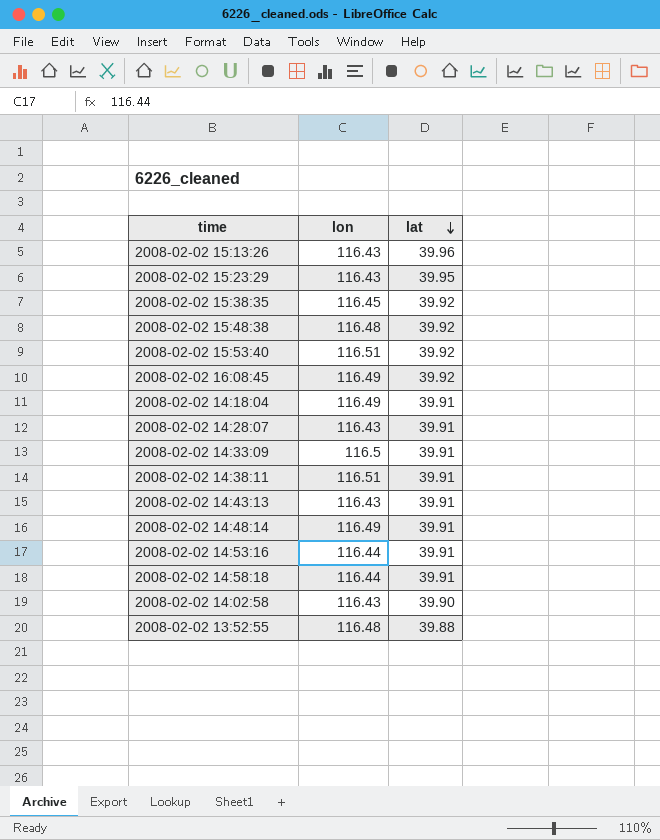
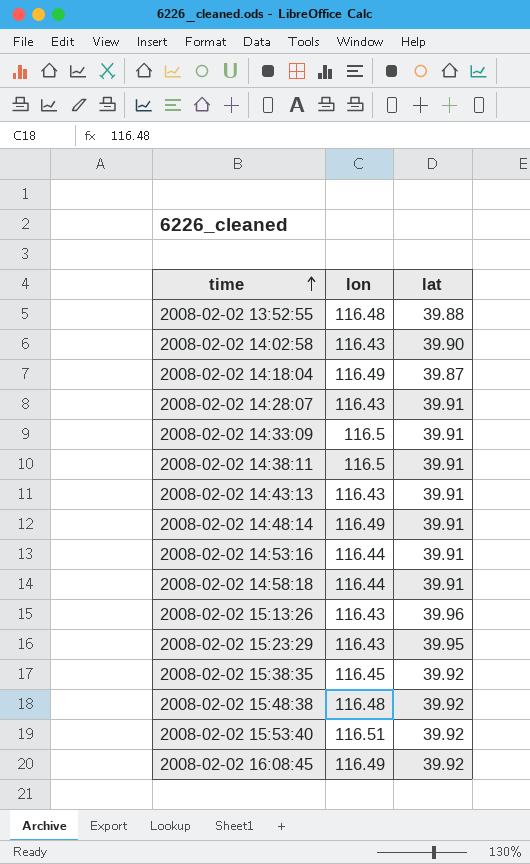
row order: lat descending -> time ascending
2008-02-02 14:18:04 | lat: 39.91 -> 39.87
2008-02-02 14:38:11 | lon: 116.51 -> 116.5

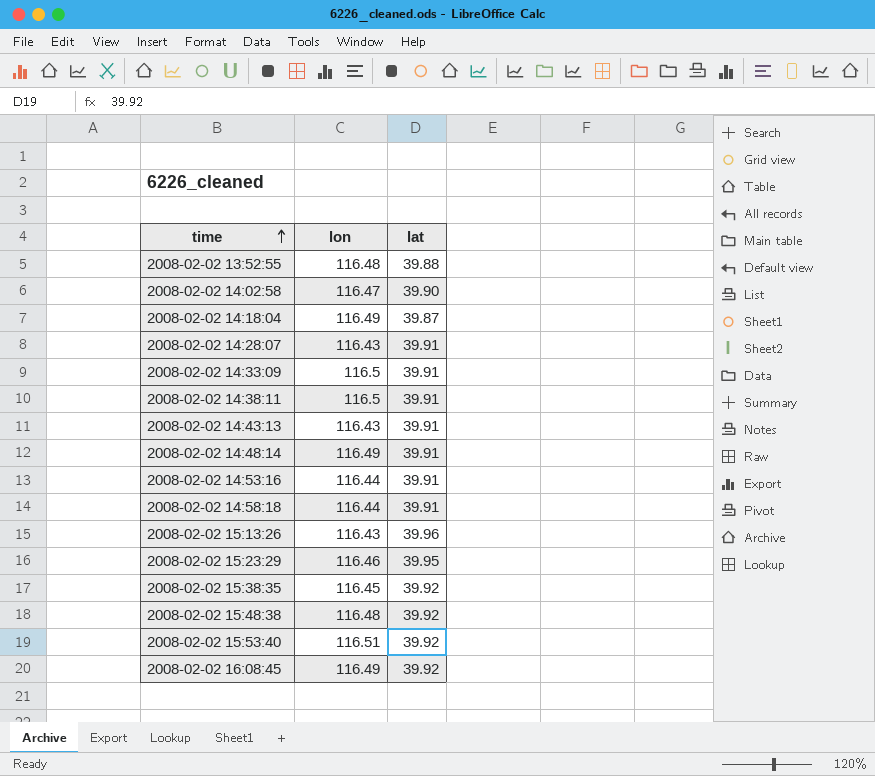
2008-02-02 14:02:58 | lon: 116.43 -> 116.47
2008-02-02 15:23:29 | lon: 116.43 -> 116.46

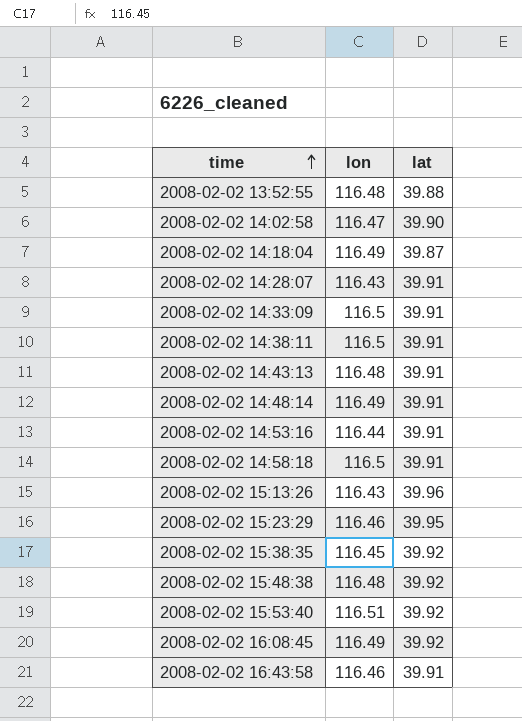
2008-02-02 14:43:13 | lon: 116.43 -> 116.48
2008-02-02 14:58:18 | lon: 116.44 -> 116.5
row 2008-02-02 16:43:58: none -> 116.46 | 39.91

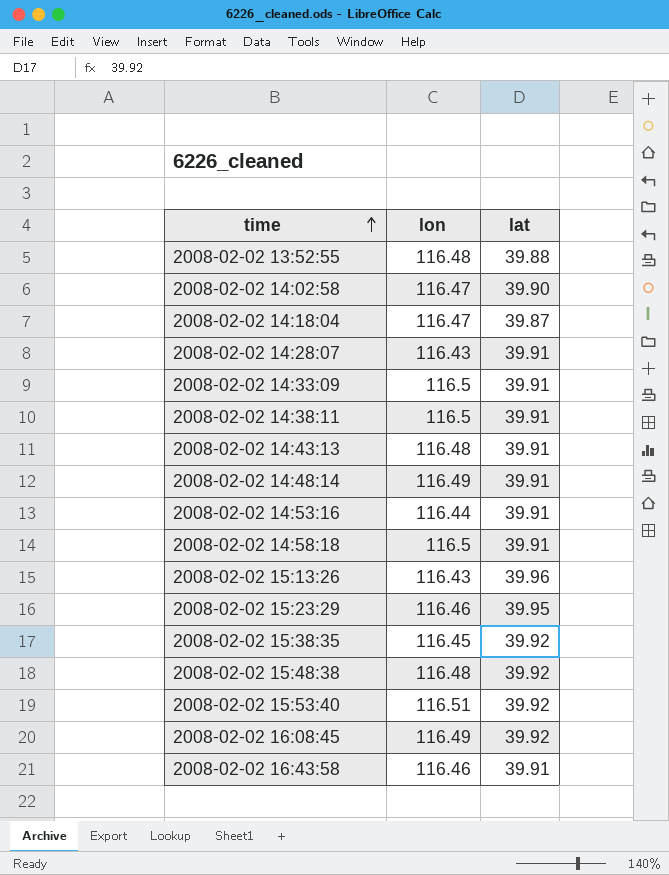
2008-02-02 14:18:04 | lon: 116.49 -> 116.47

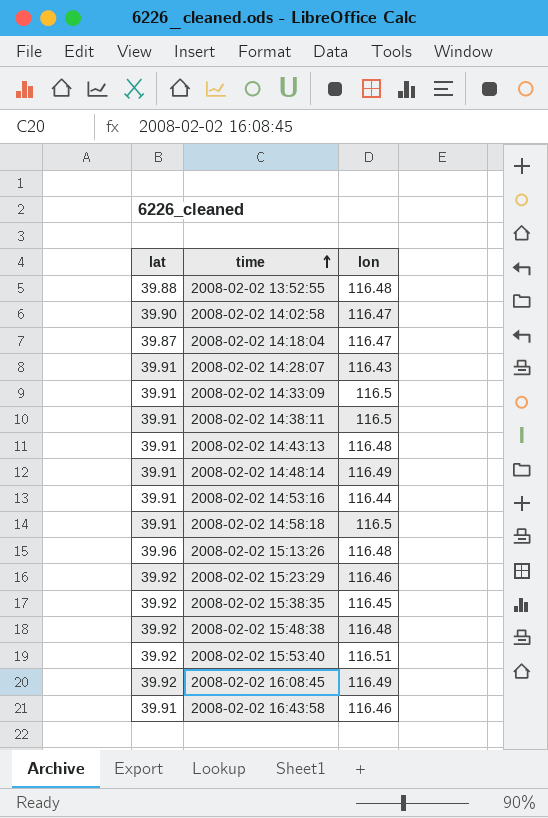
column lat | position: 3 -> 1
2008-02-02 15:13:26 | lon: 116.43 -> 116.48
2008-02-02 15:23:29 | lat: 39.95 -> 39.92

